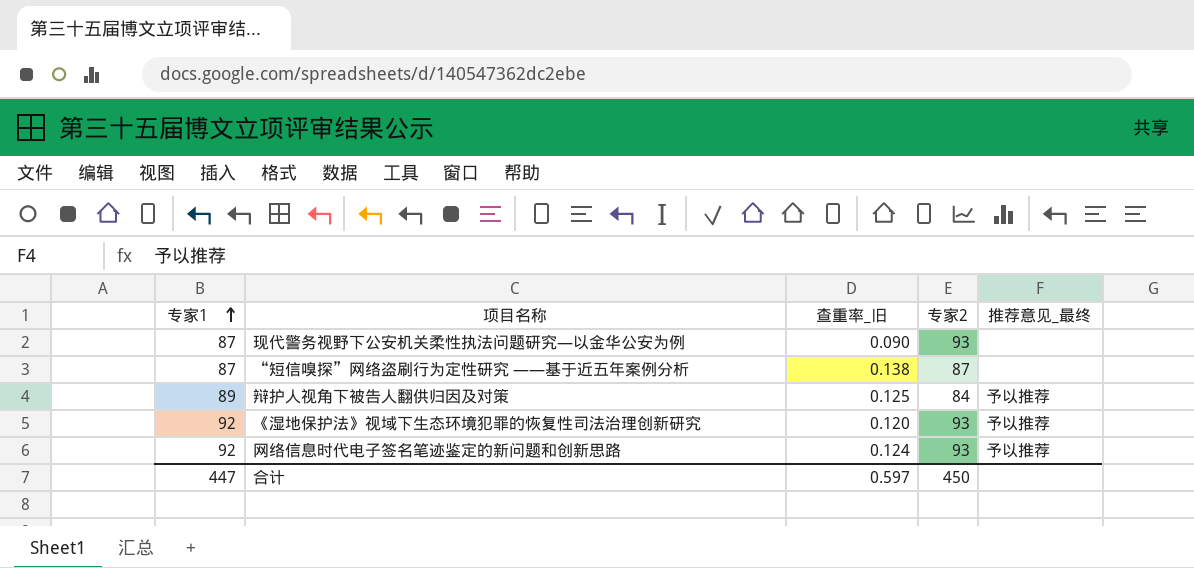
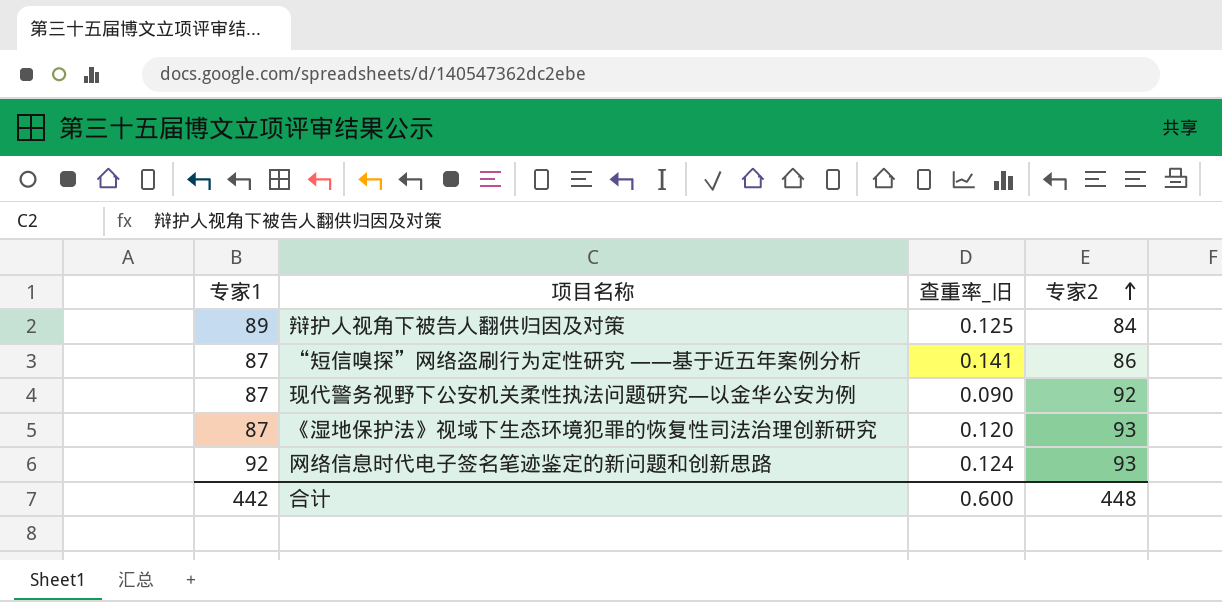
row order: 专家1 ascending -> 专家2 ascending
column 推荐意见_最终 | position: 5 -> none
“短信嗅探”网络盗刷行为定性研究 ——基于近五年案例分析 | 查重率_旧: 0.138 -> 0.141
“短信嗅探”网络盗刷行为定性研究 ——基于近五年案例分析 | 专家2: 87 -> 86
现代警务视野下公安机关柔性执法问题研究—以金华公安为例 | 专家2: 93 -> 92
《湿地保护法》视域下生态环境犯罪的恢复性司法治理创新研究 | 专家1: 92 -> 87
合计 | 专家1: 447 -> 442
合计 | 查重率_旧: 0.597 -> 0.600
合计 | 专家2: 450 -> 448

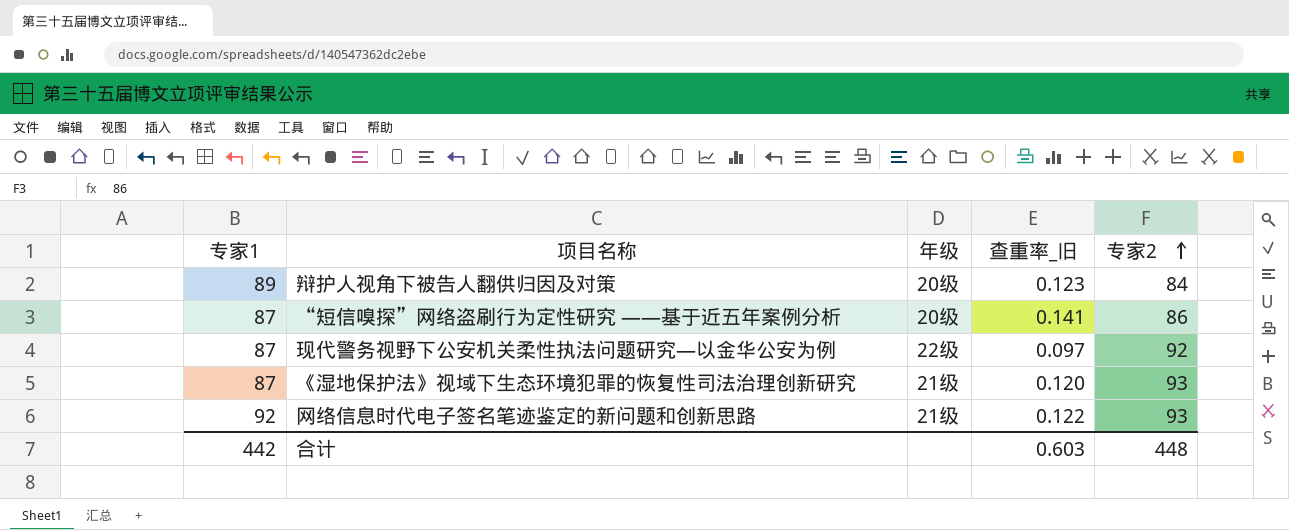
column 年级 | position: none -> 3
辩护人视角下被告人翻供归因及对策 | 查重率_旧: 0.125 -> 0.123
现代警务视野下公安机关柔性执法问题研究—以金华公安为例 | 查重率_旧: 0.090 -> 0.097
网络信息时代电子签名笔迹鉴定的新问题和创新思路 | 查重率_旧: 0.124 -> 0.122
合计 | 查重率_旧: 0.600 -> 0.603

